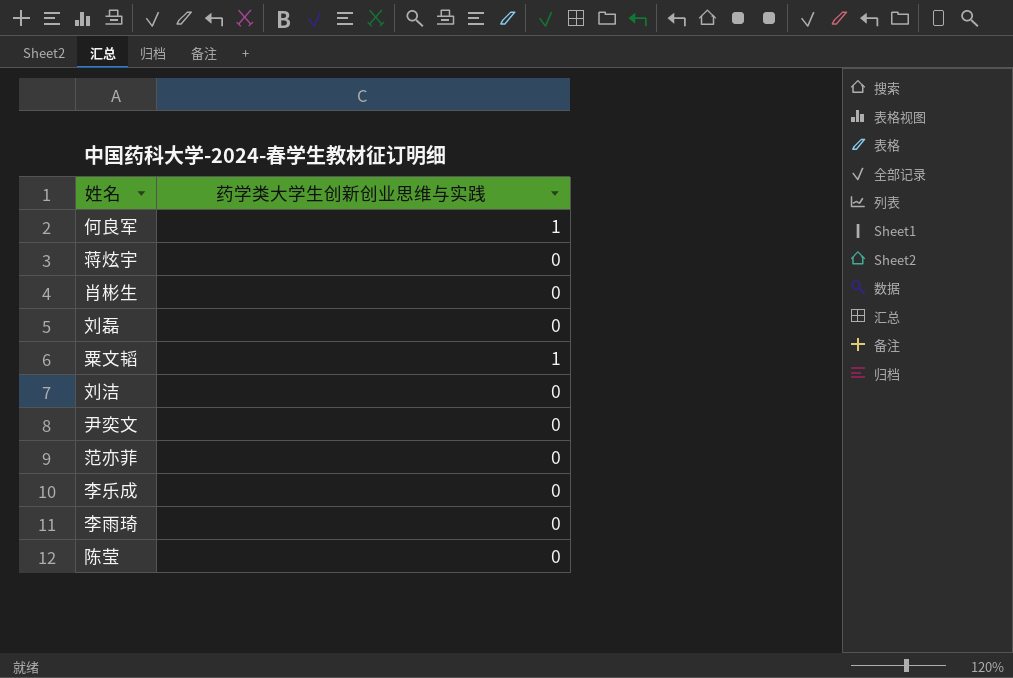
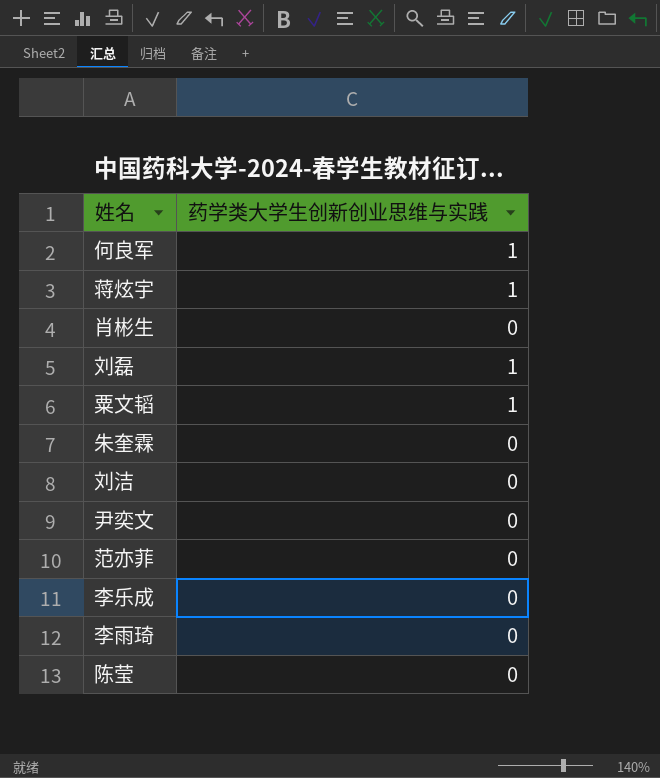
蒋炫宇 | 药学类大学生创新创业思维与实践: 0 -> 1
刘磊 | 药学类大学生创新创业思维与实践: 0 -> 1
row 朱奎霖: none -> 0

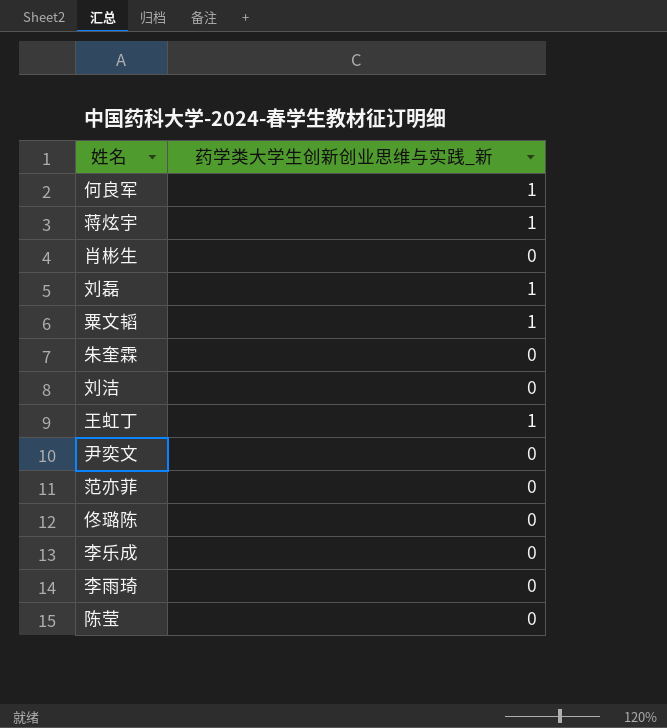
column name: 药学类大学生创新创业思维与实践 -> 药学类大学生创新创业思维与实践_新
row 王虹丁: none -> 1
row 佟璐陈: none -> 0

